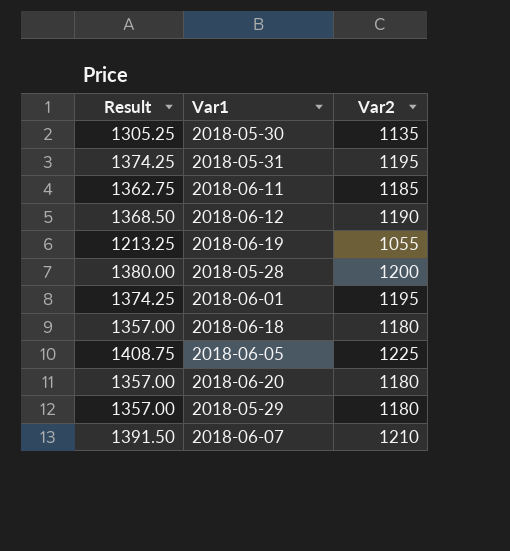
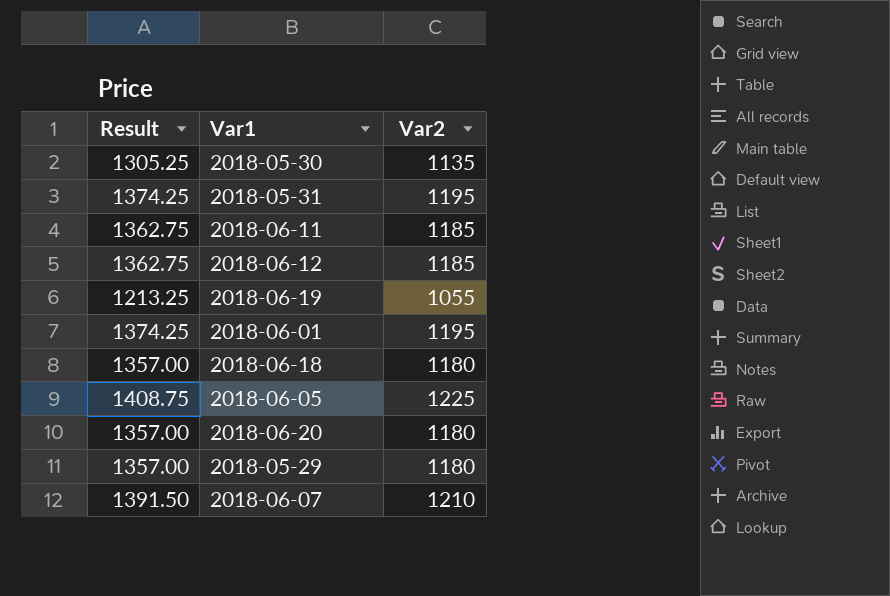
row 2018-05-28: 1380.00 | 1200 -> none
2018-06-12 | Result: 1368.50 -> 1362.75
2018-06-12 | Var2: 1190 -> 1185

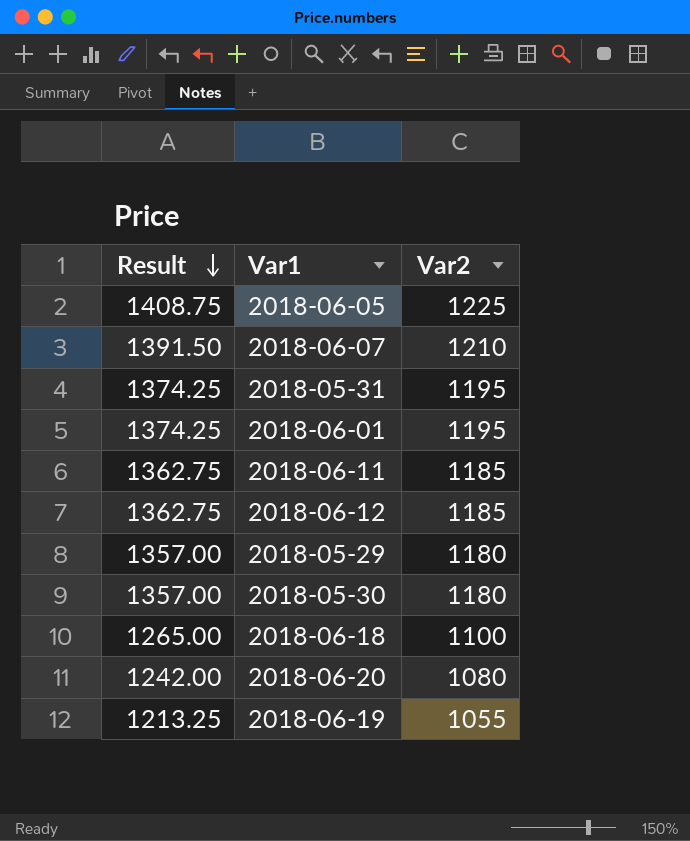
row order: none -> Result descending
2018-05-30 | Result: 1305.25 -> 1357.00
2018-05-30 | Var2: 1135 -> 1180
2018-06-18 | Result: 1357.00 -> 1265.00
2018-06-18 | Var2: 1180 -> 1100
2018-06-20 | Result: 1357.00 -> 1242.00
2018-06-20 | Var2: 1180 -> 1080

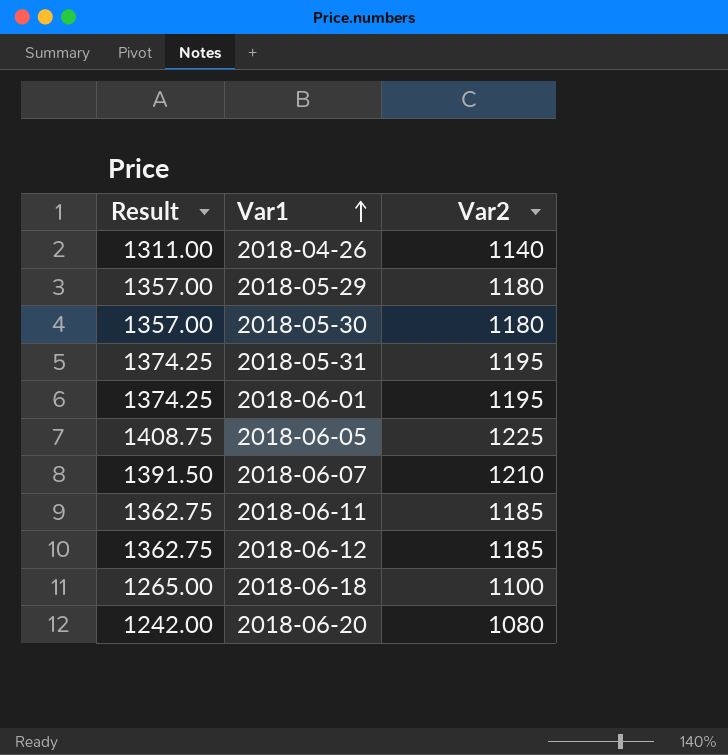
row order: Result descending -> Var1 ascending
row 2018-06-19: 1213.25 | 1055 -> none
row 2018-04-26: none -> 1311.00 | 1140

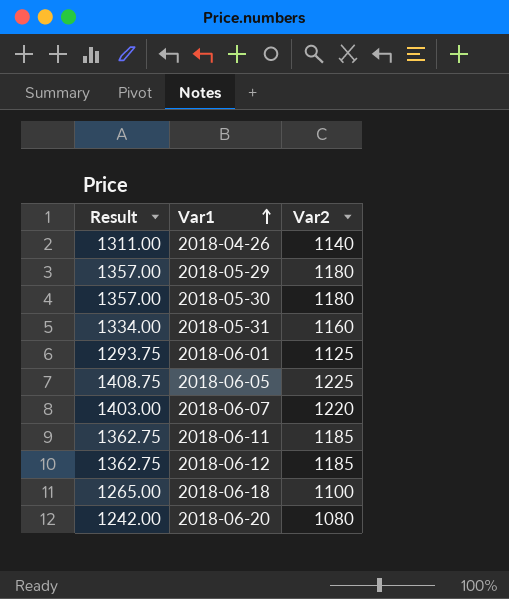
2018-05-31 | Result: 1374.25 -> 1334.00
2018-05-31 | Var2: 1195 -> 1160
2018-06-01 | Result: 1374.25 -> 1293.75
2018-06-01 | Var2: 1195 -> 1125
2018-06-07 | Result: 1391.50 -> 1403.00
2018-06-07 | Var2: 1210 -> 1220

